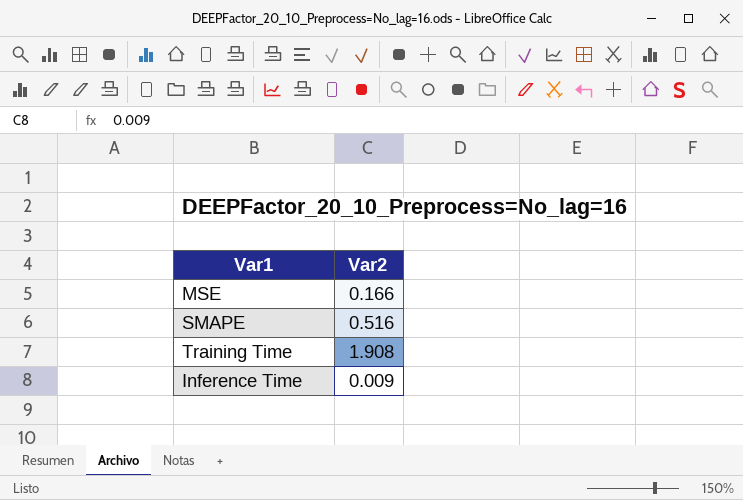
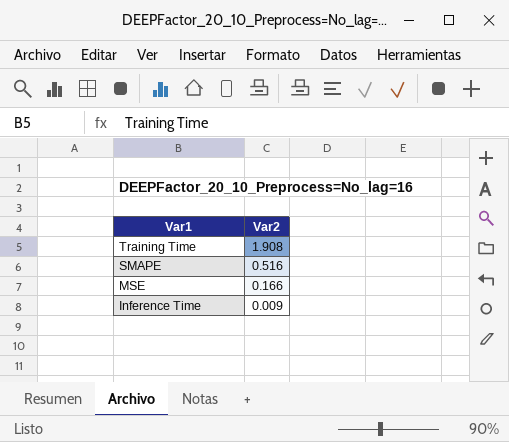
row order: none -> Var1 descending

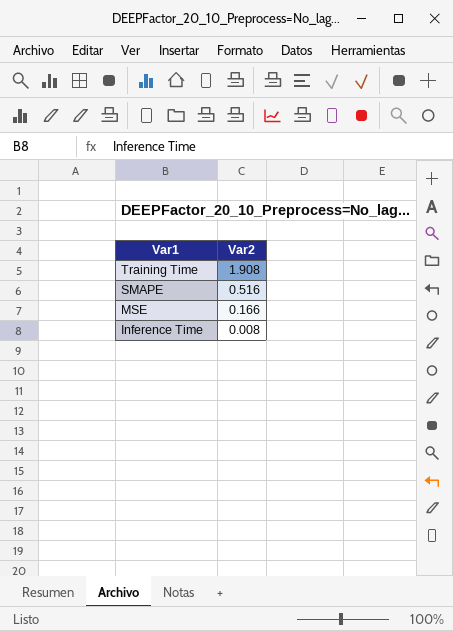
Inference Time | Var2: 0.009 -> 0.008

